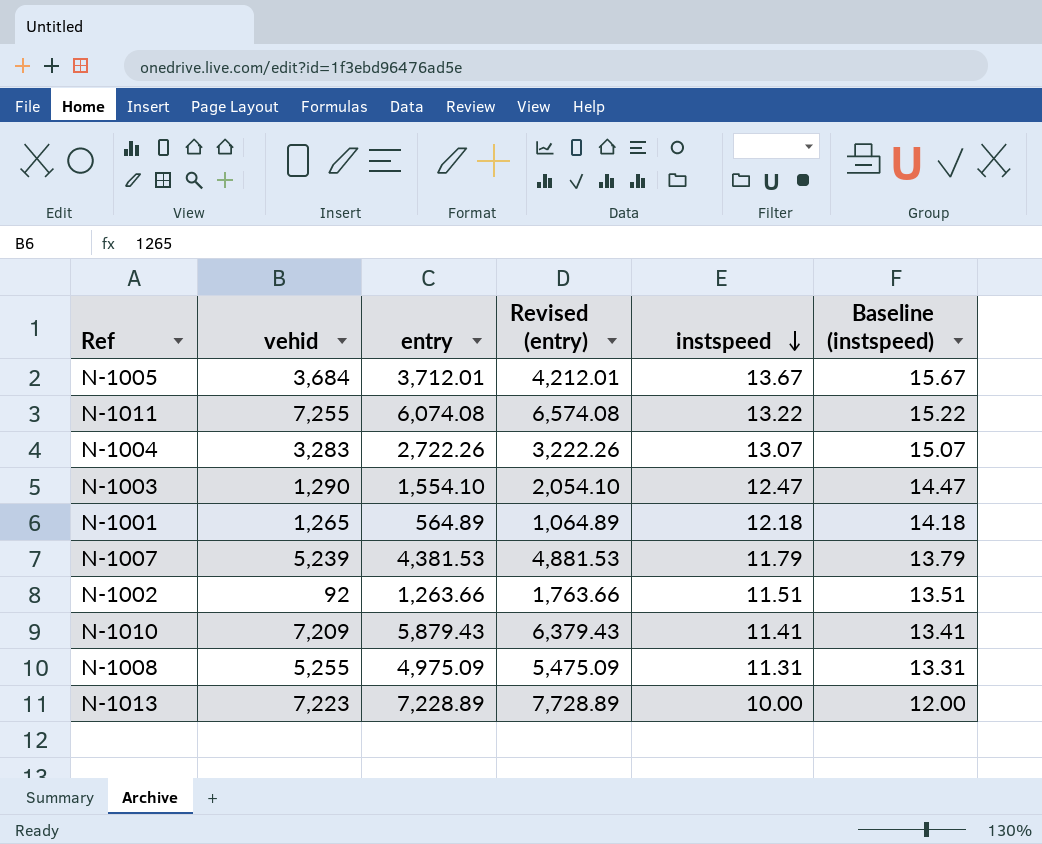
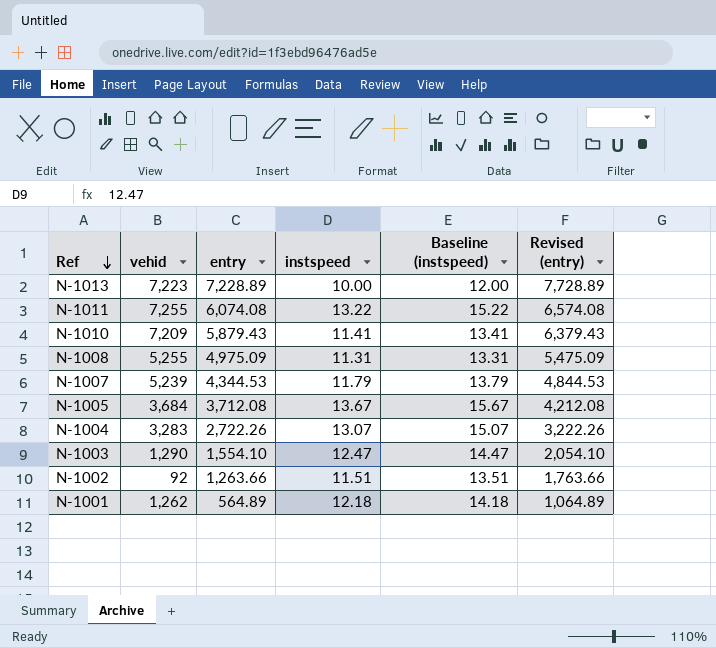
row order: instspeed descending -> Ref descending
column Revised (entry) | position: 4 -> 6
N-1007 | entry: 4,381.53 -> 4,344.53
N-1007 | Revised (entry): 4,881.53 -> 4,844.53
N-1005 | entry: 3,712.01 -> 3,712.08
N-1005 | Revised (entry): 4,212.01 -> 4,212.08
N-1001 | vehid: 1,265 -> 1,262

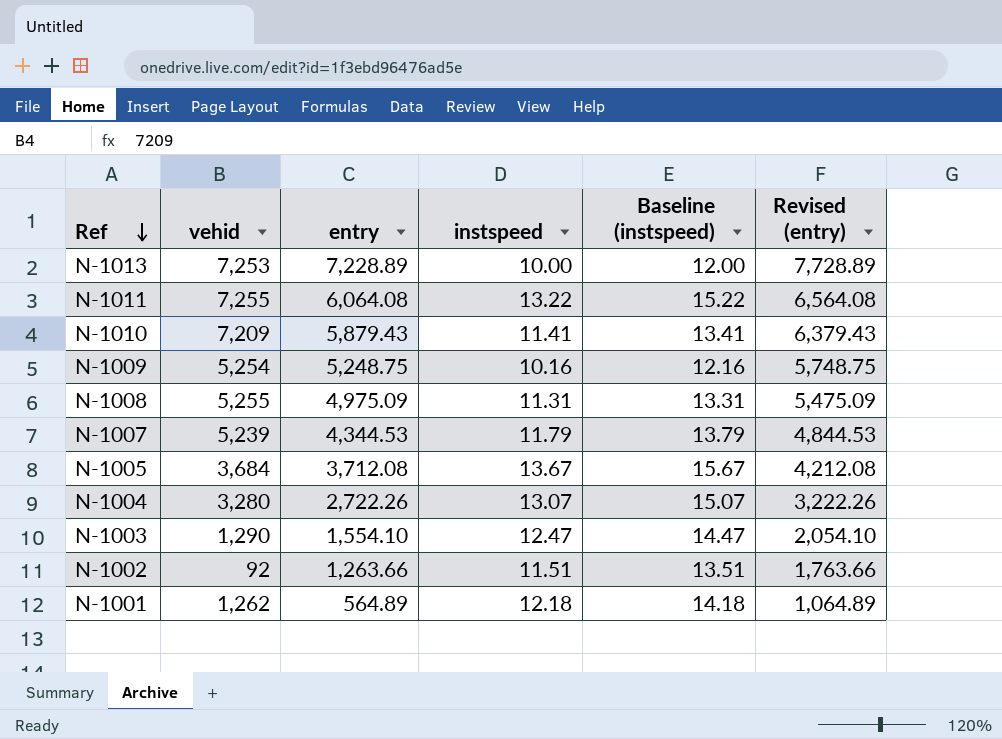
N-1013 | vehid: 7,223 -> 7,253
N-1011 | entry: 6,074.08 -> 6,064.08
N-1011 | Revised (entry): 6,574.08 -> 6,564.08
row N-1009: none -> 5,254 | 5,248.75 | 10.16 | 12.16 | 5,748.75
N-1004 | vehid: 3,283 -> 3,280

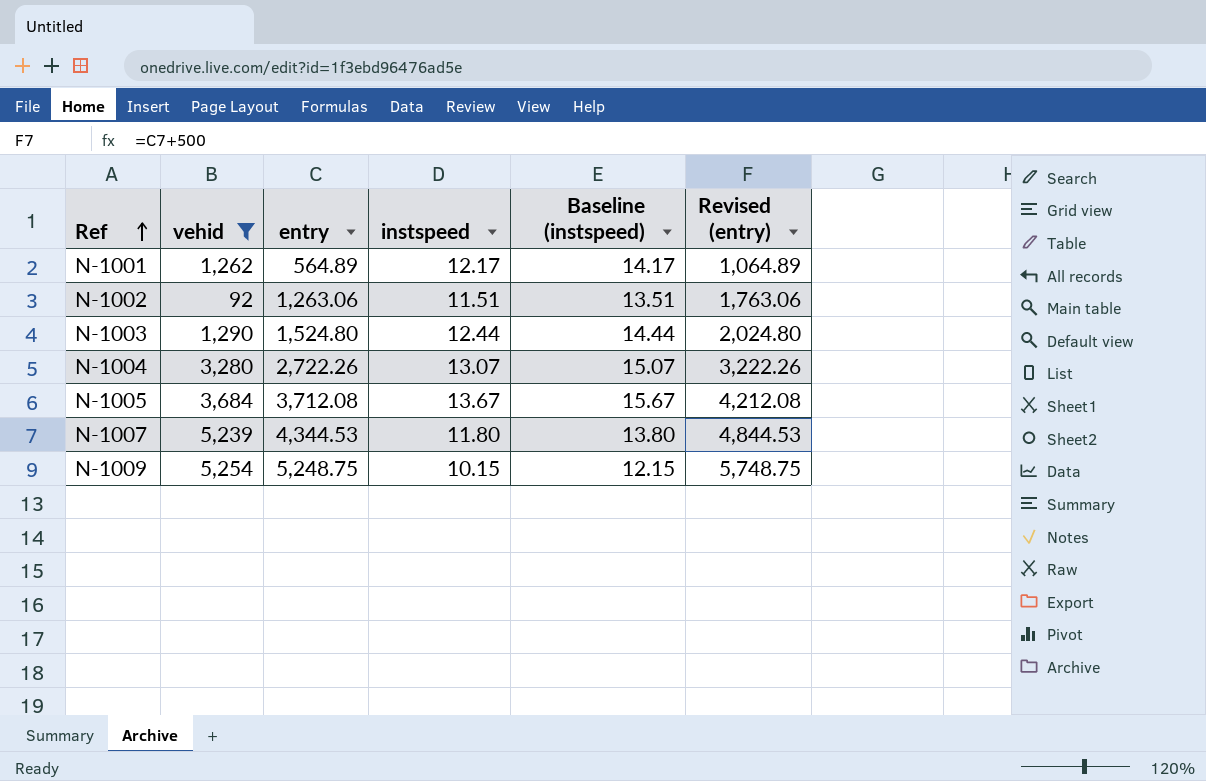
filter: none -> vehid <= 5,254
row order: Ref descending -> Ref ascending
N-1001 | instspeed: 12.18 -> 12.17
N-1001 | Baseline (instspeed): 14.18 -> 14.17
N-1002 | entry: 1,263.66 -> 1,263.06
N-1002 | Revised (entry): 1,763.66 -> 1,763.06
N-1003 | entry: 1,554.10 -> 1,524.80
N-1003 | instspeed: 12.47 -> 12.44
N-1003 | Baseline (instspeed): 14.47 -> 14.44
N-1003 | Revised (entry): 2,054.10 -> 2,024.80
N-1007 | instspeed: 11.79 -> 11.80
N-1007 | Baseline (instspeed): 13.79 -> 13.80
N-1009 | instspeed: 10.16 -> 10.15
N-1009 | Baseline (instspeed): 12.16 -> 12.15

